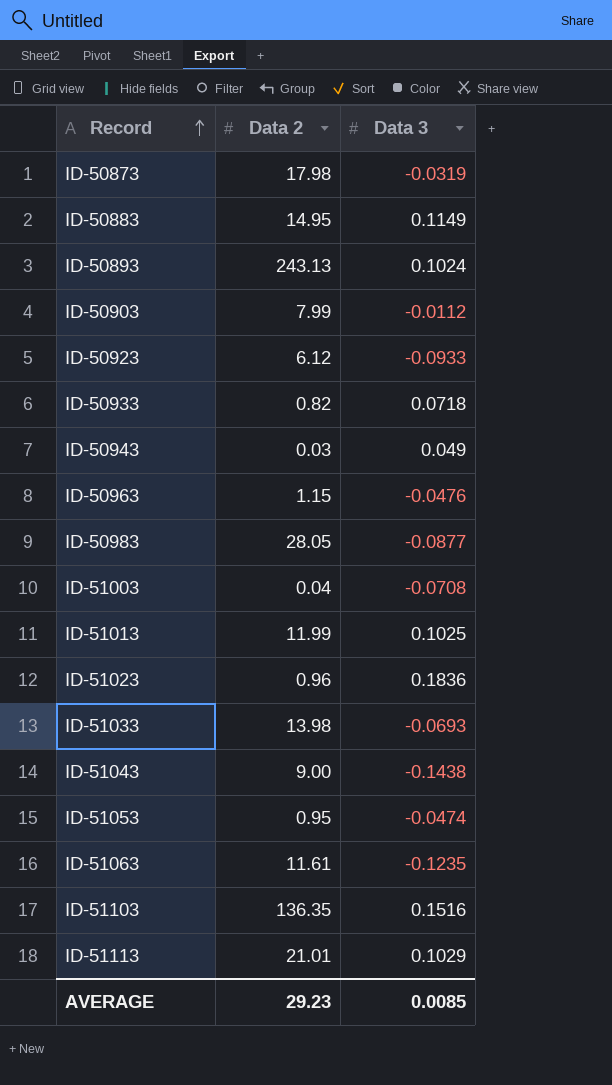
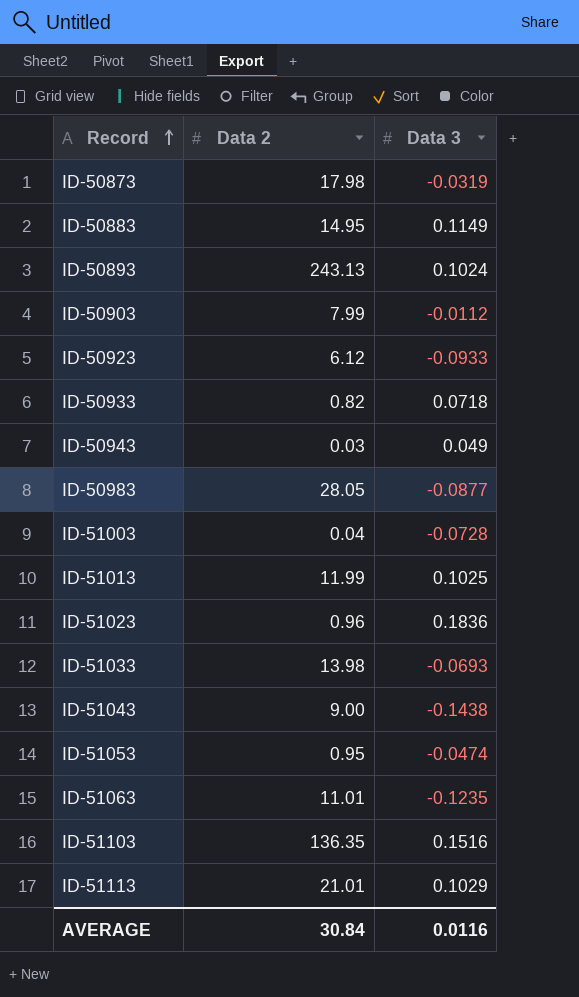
row ID-50963: 1.15 | -0.0476 -> none
ID-51003 | Data 3: -0.0708 -> -0.0728
ID-51063 | Data 2: 11.61 -> 11.01
AVERAGE | Data 2: 29.23 -> 30.84
AVERAGE | Data 3: 0.0085 -> 0.0116

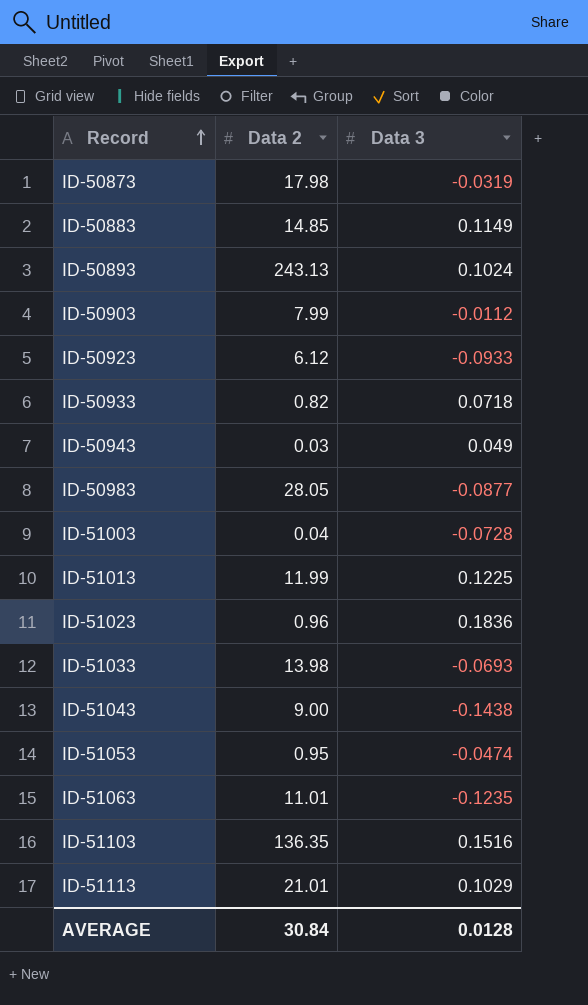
ID-50883 | Data 2: 14.95 -> 14.85
ID-51013 | Data 3: 0.1025 -> 0.1225
AVERAGE | Data 3: 0.0116 -> 0.0128

